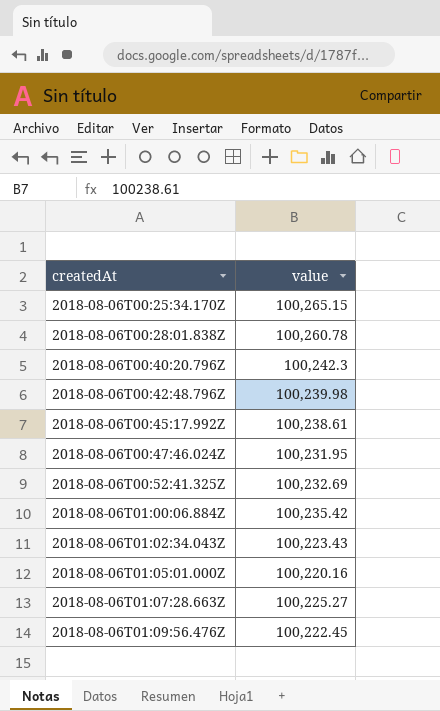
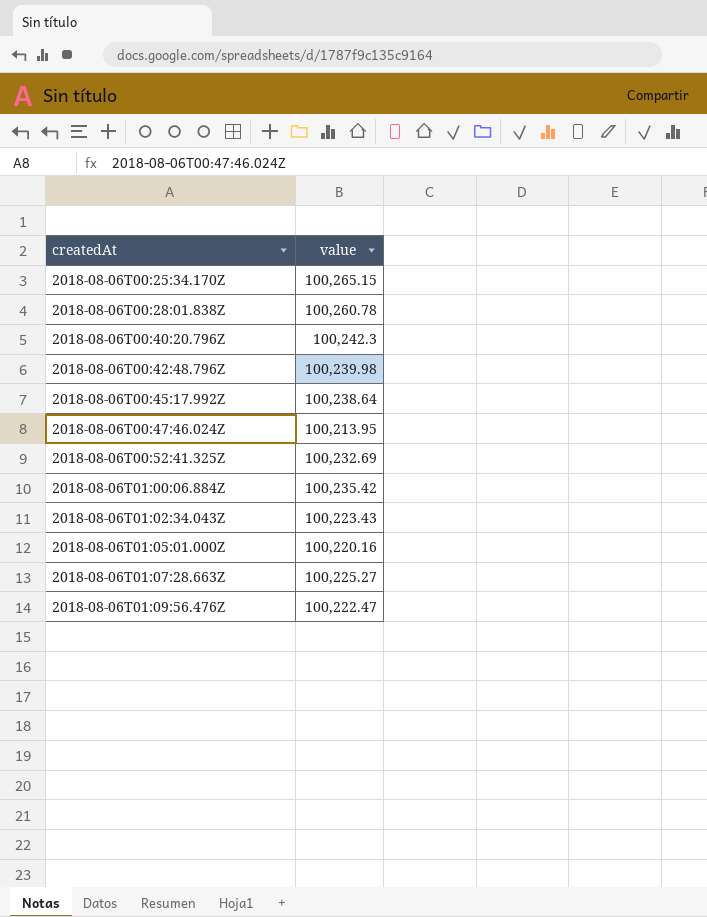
2018-08-06T00:45:17.992Z | value: 100,238.61 -> 100,238.64
2018-08-06T00:47:46.024Z | value: 100,231.95 -> 100,213.95
2018-08-06T01:09:56.476Z | value: 100,222.45 -> 100,222.47

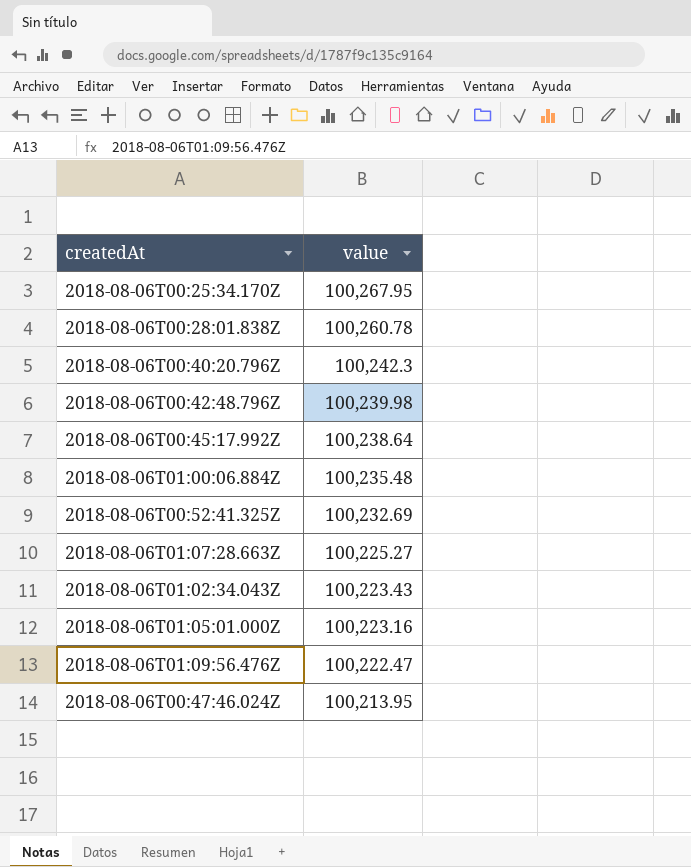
row order: createdAt ascending -> value descending
2018-08-06T00:25:34.170Z | value: 100,265.15 -> 100,267.95
2018-08-06T01:00:06.884Z | value: 100,235.42 -> 100,235.48
2018-08-06T01:05:01.000Z | value: 100,220.16 -> 100,223.16

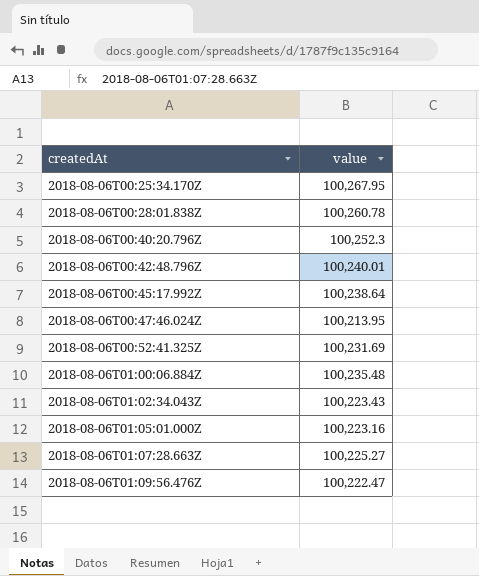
row order: value descending -> createdAt ascending
2018-08-06T00:40:20.796Z | value: 100,242.3 -> 100,252.3
2018-08-06T00:42:48.796Z | value: 100,239.98 -> 100,240.01
2018-08-06T00:52:41.325Z | value: 100,232.69 -> 100,231.69

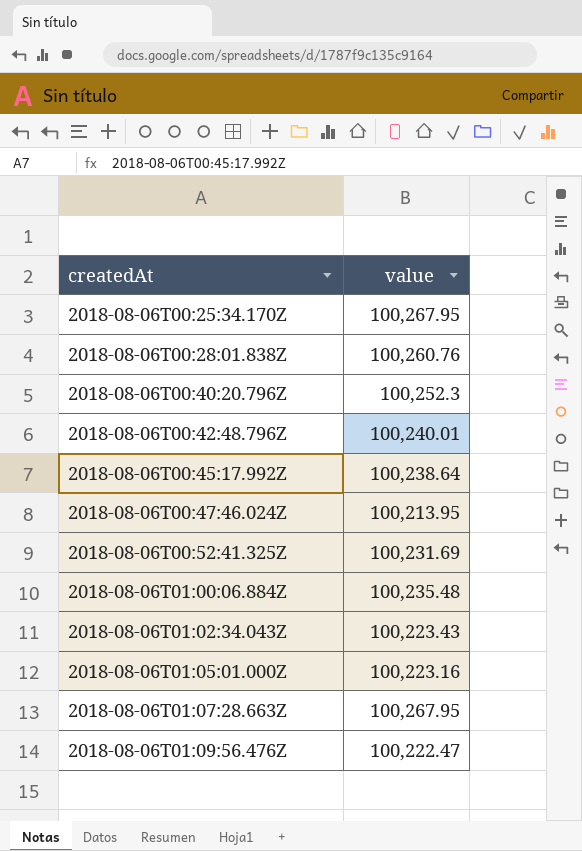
2018-08-06T00:28:01.838Z | value: 100,260.78 -> 100,260.76
2018-08-06T01:07:28.663Z | value: 100,225.27 -> 100,267.95

